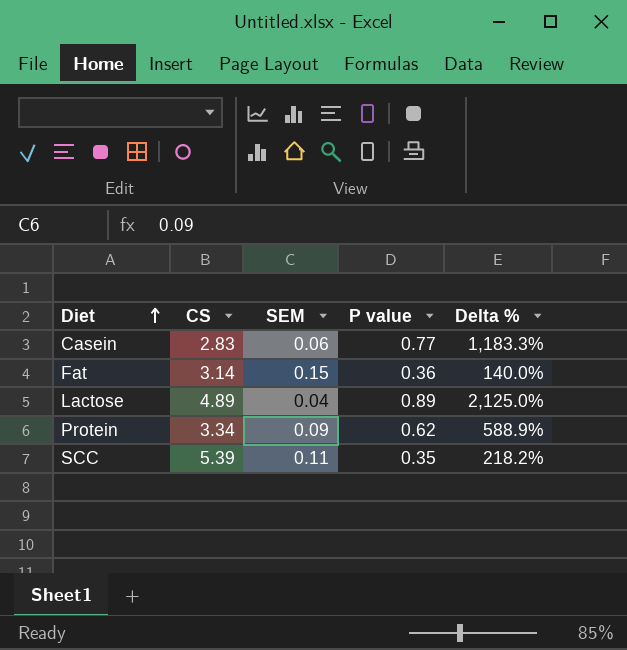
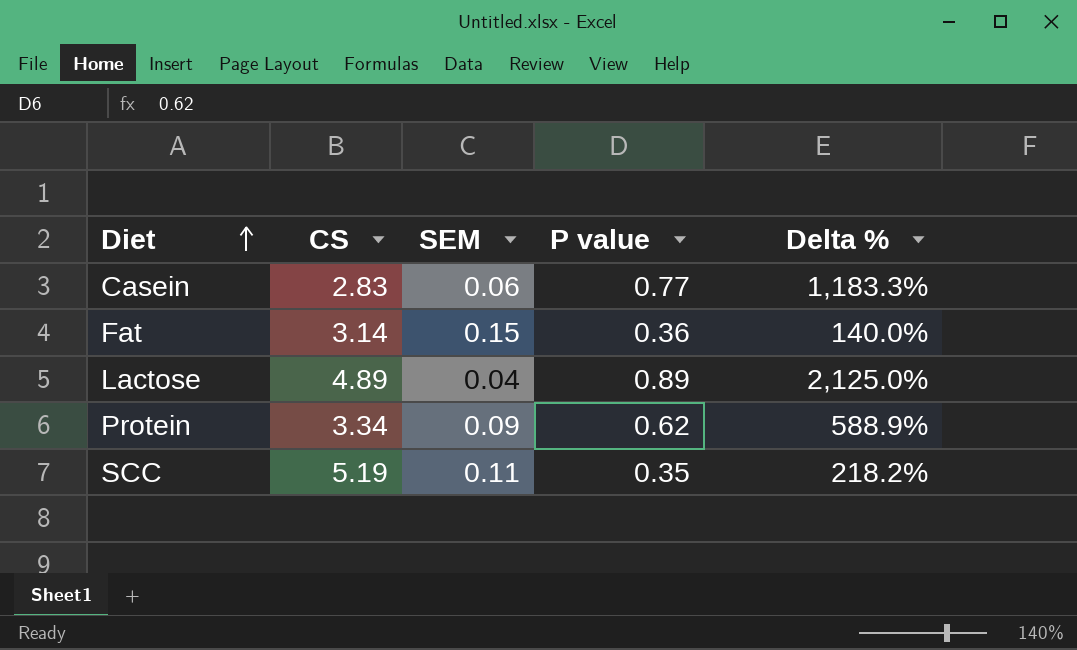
SCC | CS: 5.39 -> 5.19

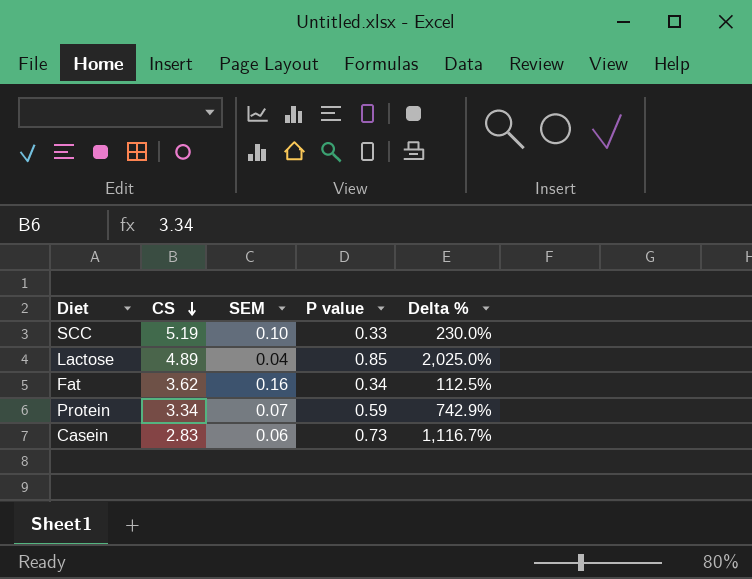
row order: Diet ascending -> CS descending
SCC | SEM: 0.11 -> 0.10
SCC | P value: 0.35 -> 0.33
SCC | Delta %: 218.2% -> 230.0%
Lactose | P value: 0.89 -> 0.85
Lactose | Delta %: 2,125.0% -> 2,025.0%
Fat | CS: 3.14 -> 3.62
Fat | SEM: 0.15 -> 0.16
Fat | P value: 0.36 -> 0.34
Fat | Delta %: 140.0% -> 112.5%
Protein | SEM: 0.09 -> 0.07
Protein | P value: 0.62 -> 0.59
Protein | Delta %: 588.9% -> 742.9%
Casein | P value: 0.77 -> 0.73
Casein | Delta %: 1,183.3% -> 1,116.7%

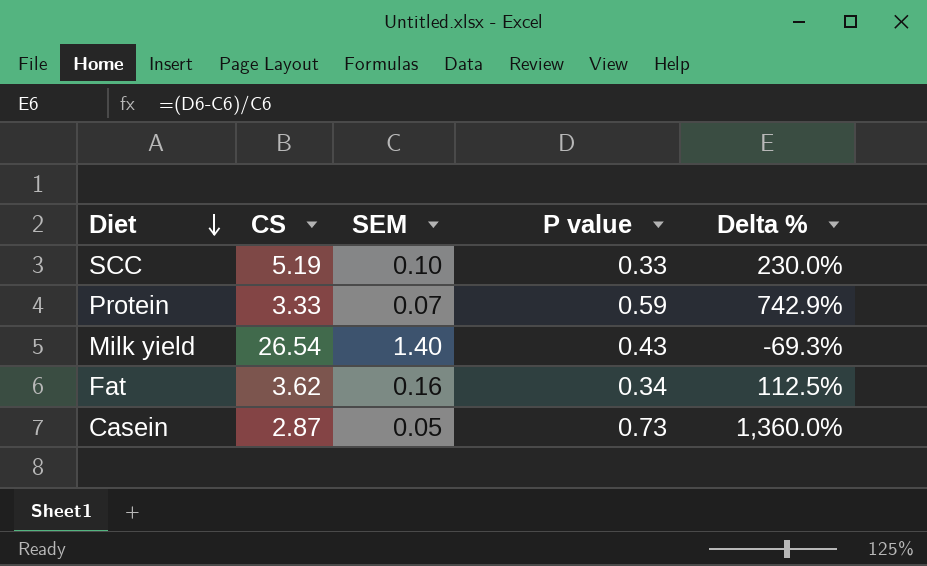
row order: CS descending -> Diet descending
row Lactose: 4.89 | 0.04 | 0.85 | 2,025.0% -> none
Protein | CS: 3.34 -> 3.33
row Milk yield: none -> 26.54 | 1.40 | 0.43 | -69.3%
Casein | CS: 2.83 -> 2.87
Casein | SEM: 0.06 -> 0.05
Casein | Delta %: 1,116.7% -> 1,360.0%

